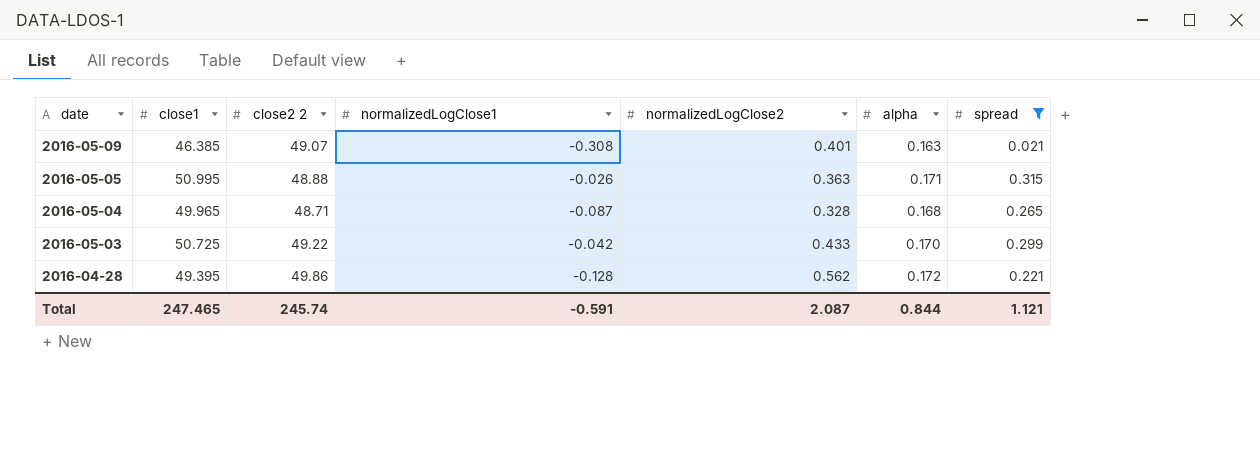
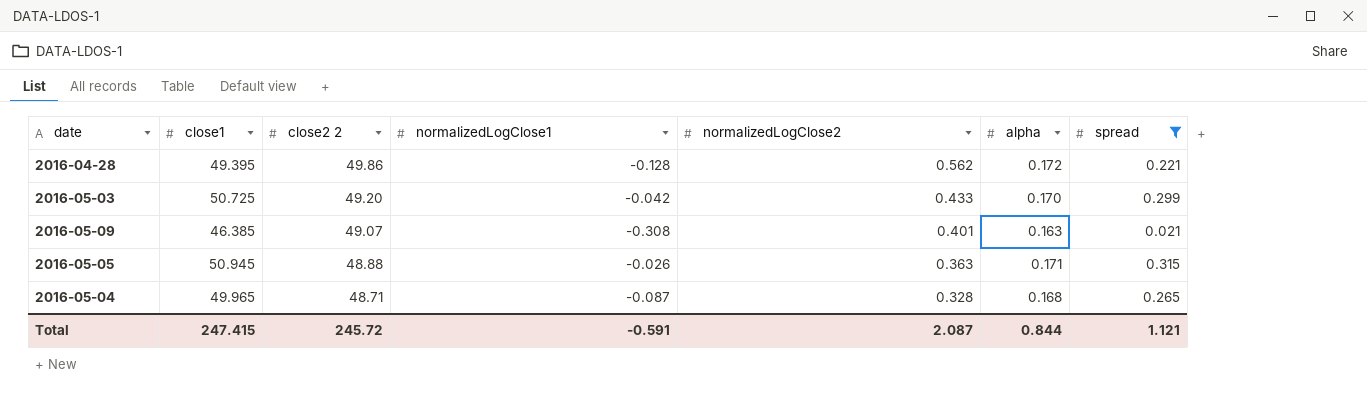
row order: date descending -> close2 2 descending
2016-05-03 | close2 2: 49.22 -> 49.20
2016-05-05 | close1: 50.995 -> 50.945
Total | close1: 247.465 -> 247.415
Total | close2 2: 245.74 -> 245.72

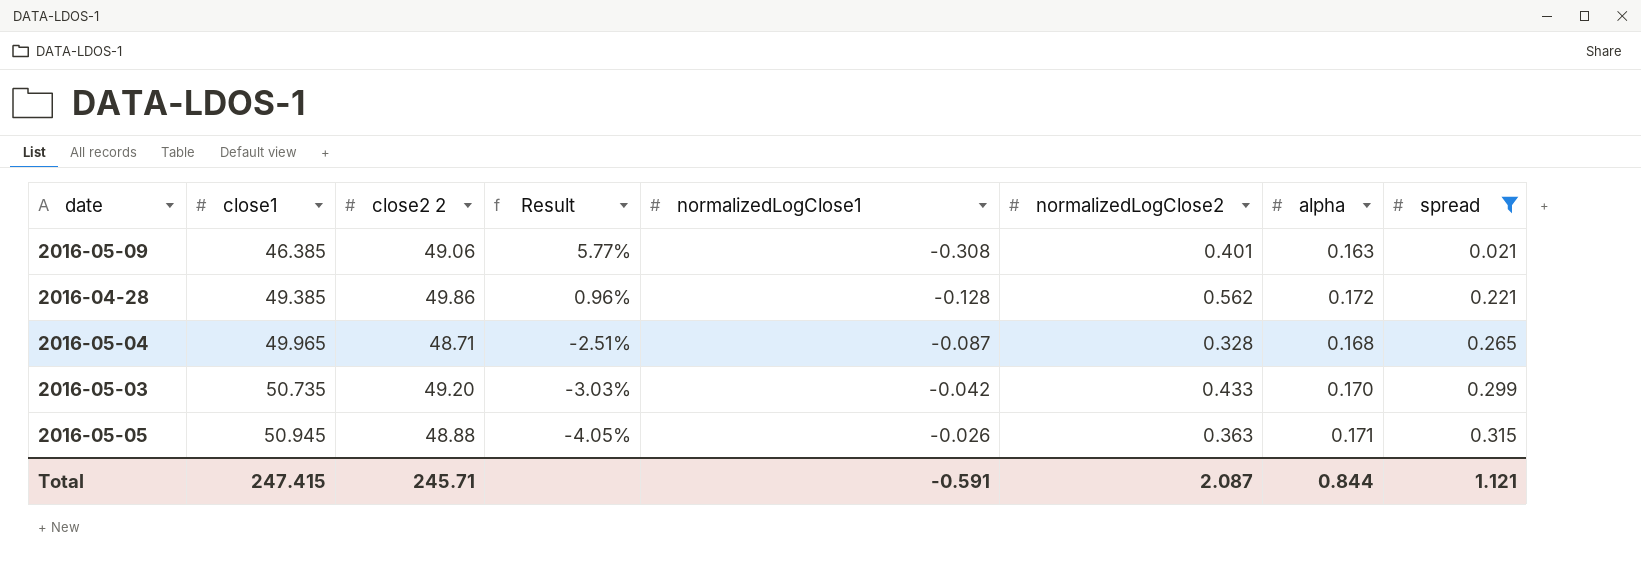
row order: close2 2 descending -> close1 ascending
column Result | formula: none -> ([close2 2] - [close1]) / [close1]
2016-05-09 | close2 2: 49.07 -> 49.06
2016-04-28 | close1: 49.395 -> 49.385
2016-05-03 | close1: 50.725 -> 50.735
Total | close2 2: 245.72 -> 245.71

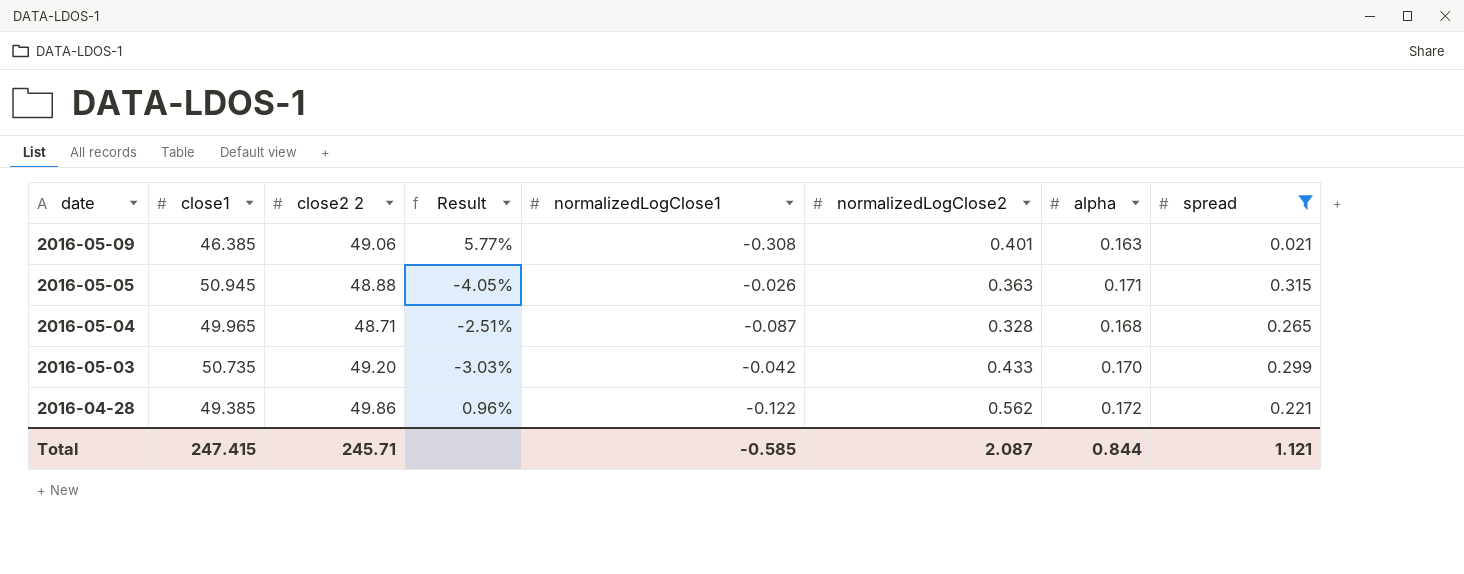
row order: close1 ascending -> date descending
2016-04-28 | normalizedLogClose1: -0.128 -> -0.122
Total | normalizedLogClose1: -0.591 -> -0.585

